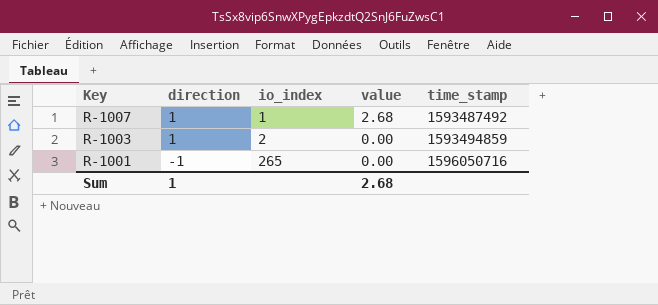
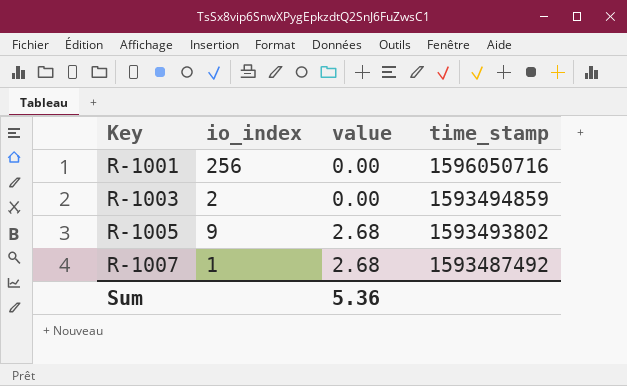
row order: Key descending -> Key ascending
column direction | position: 2 -> none
R-1001 | io_index: 265 -> 256
row R-1005: none -> 9 | 2.68 | 1593493802
Sum | value: 2.68 -> 5.36

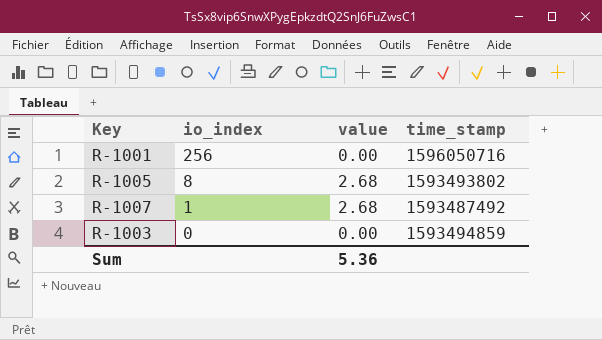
row order: Key ascending -> io_index descending
R-1005 | io_index: 9 -> 8
R-1003 | io_index: 2 -> 0

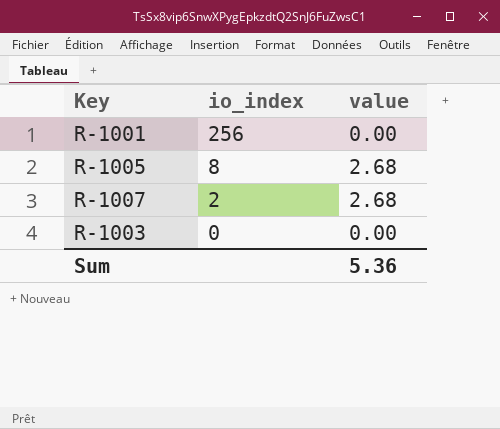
column time_stamp | position: 4 -> none
R-1007 | io_index: 1 -> 2

